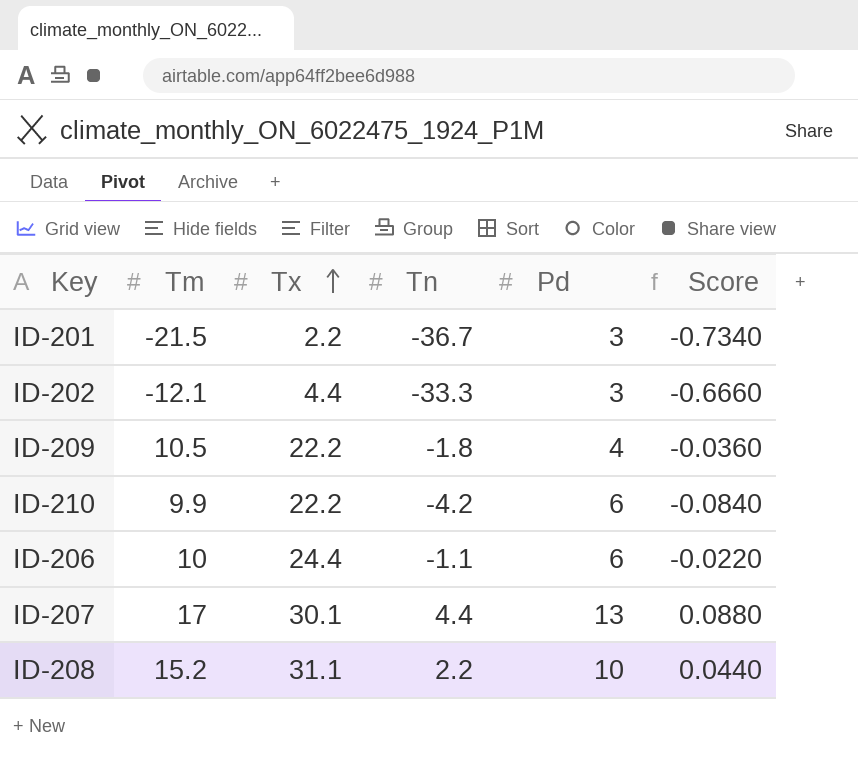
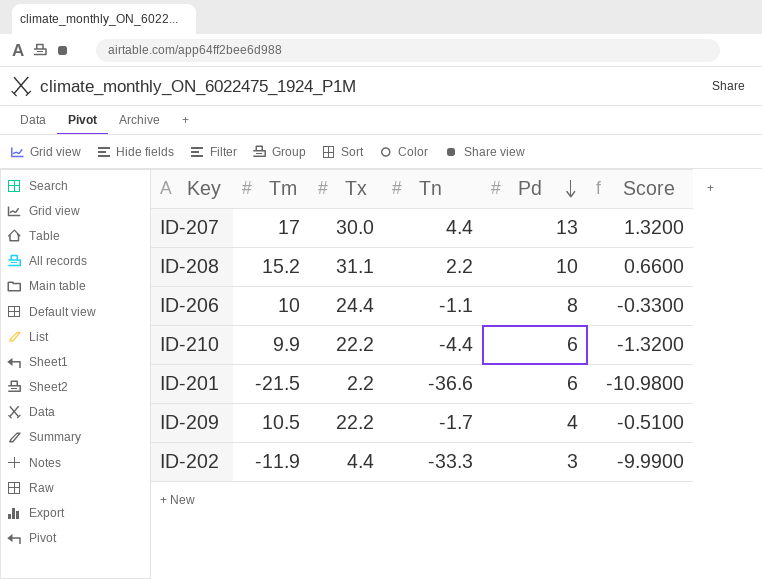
row order: Tx ascending -> Pd descending
column Score | formula: [Tn] * 0.02 -> [Tn] * 0.3
ID-207 | Tx: 30.1 -> 30.0
ID-206 | Pd: 6 -> 8
ID-210 | Tn: -4.2 -> -4.4
ID-201 | Tn: -36.7 -> -36.6
ID-201 | Pd: 3 -> 6
ID-209 | Tn: -1.8 -> -1.7
ID-202 | Tm: -12.1 -> -11.9

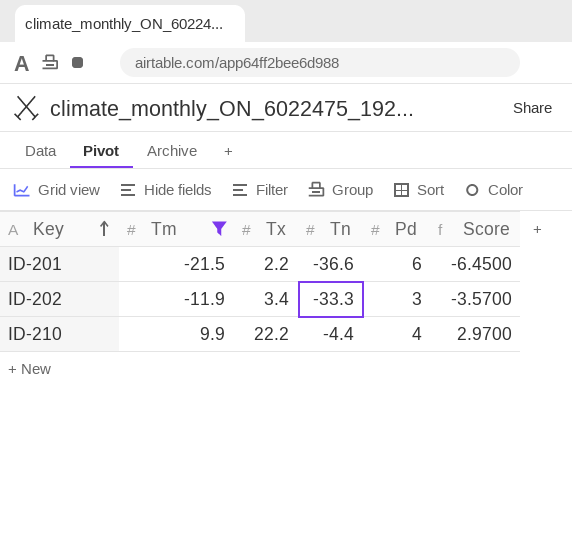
filter: none -> Tm <= 9.9
row order: Pd descending -> Key ascending
column Score | formula: [Tn] * 0.3 -> [Tm] * 0.3
ID-202 | Tx: 4.4 -> 3.4
ID-210 | Pd: 6 -> 4

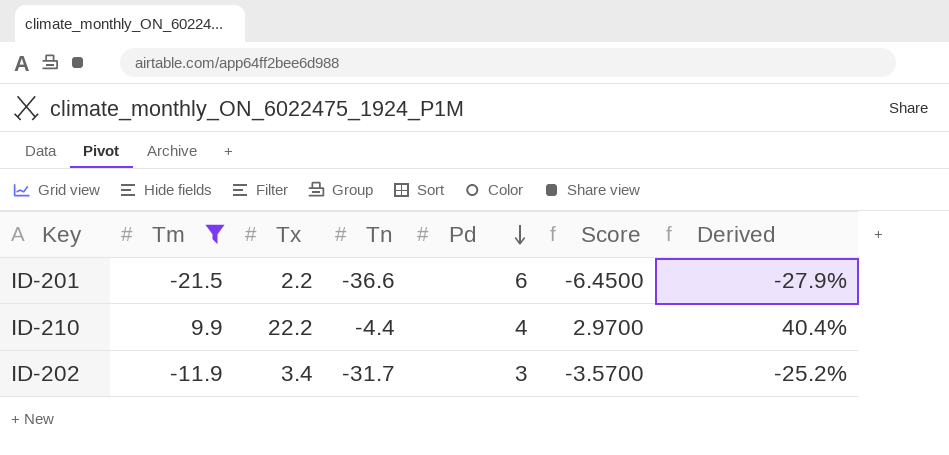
row order: Key ascending -> Pd descending
column Derived | formula: none -> [Pd] / [Tm]
ID-202 | Tn: -33.3 -> -31.7

